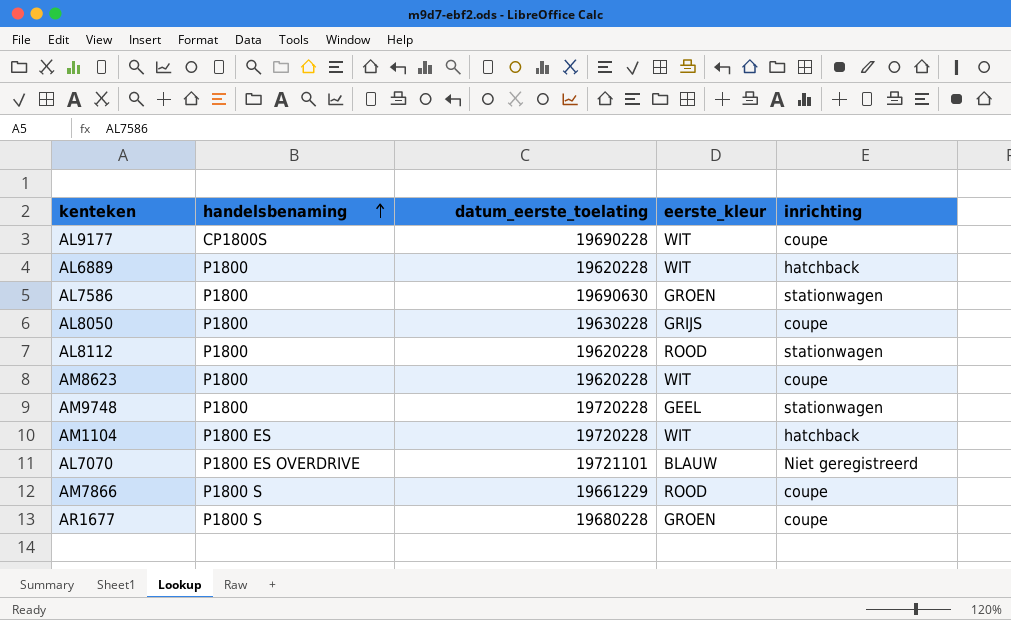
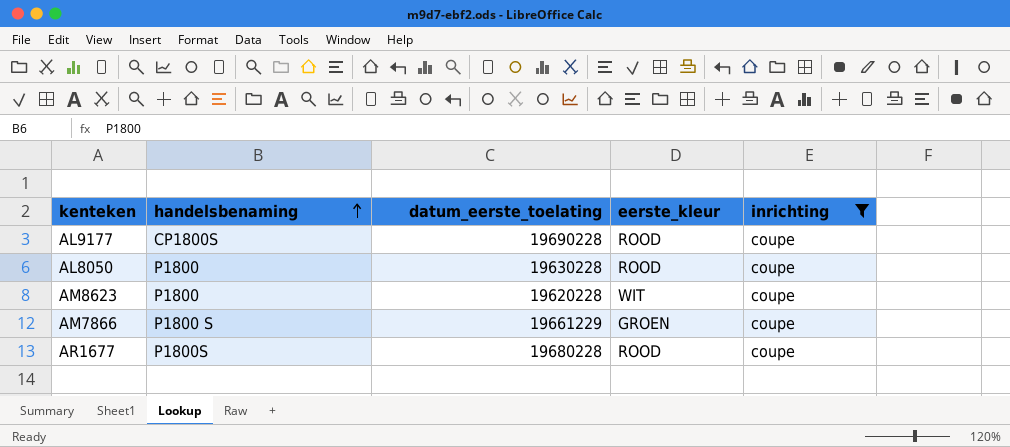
filter: none -> inrichting = coupe
AL9177 | eerste_kleur: WIT -> ROOD
AL8050 | eerste_kleur: GRIJS -> ROOD
AM7866 | eerste_kleur: ROOD -> GROEN
AR1677 | handelsbenaming: P1800 S -> P1800S
AR1677 | eerste_kleur: GROEN -> ROOD

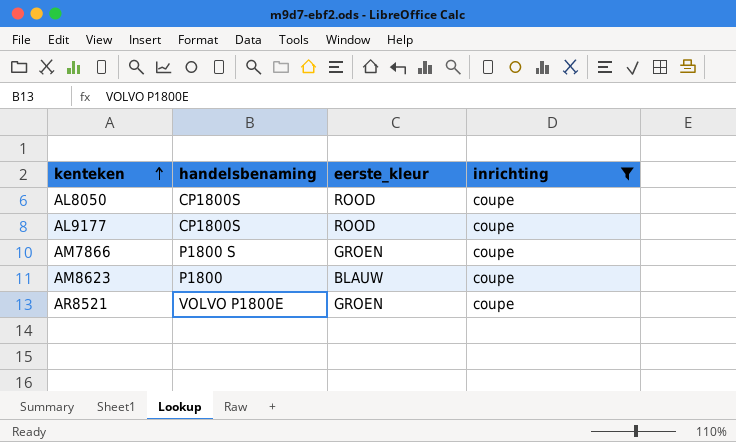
row order: handelsbenaming ascending -> kenteken ascending
column datum_eerste_toelating | position: 3 -> none
row AR1677: P1800S | 19680228 | ROOD | coupe -> none
AL8050 | handelsbenaming: P1800 -> CP1800S
AM8623 | eerste_kleur: WIT -> BLAUW
row AR8521: none -> VOLVO P1800E | GROEN | coupe

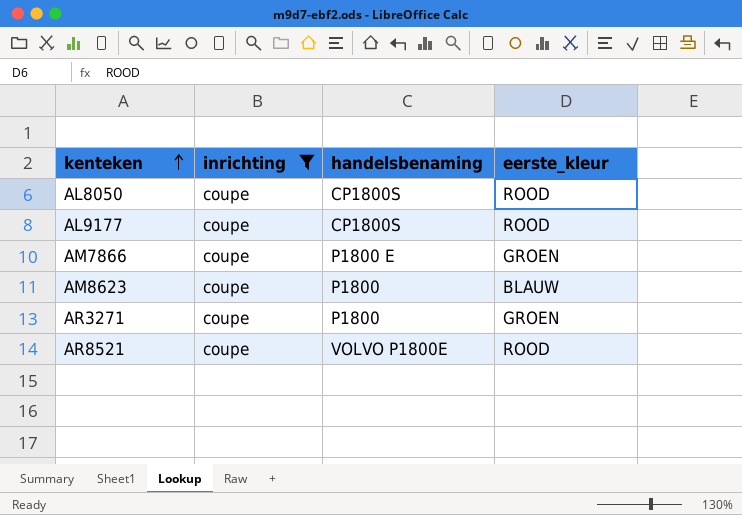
column inrichting | position: 4 -> 2
AM7866 | handelsbenaming: P1800 S -> P1800 E
row AR3271: none -> coupe | P1800 | GROEN
AR8521 | eerste_kleur: GROEN -> ROOD

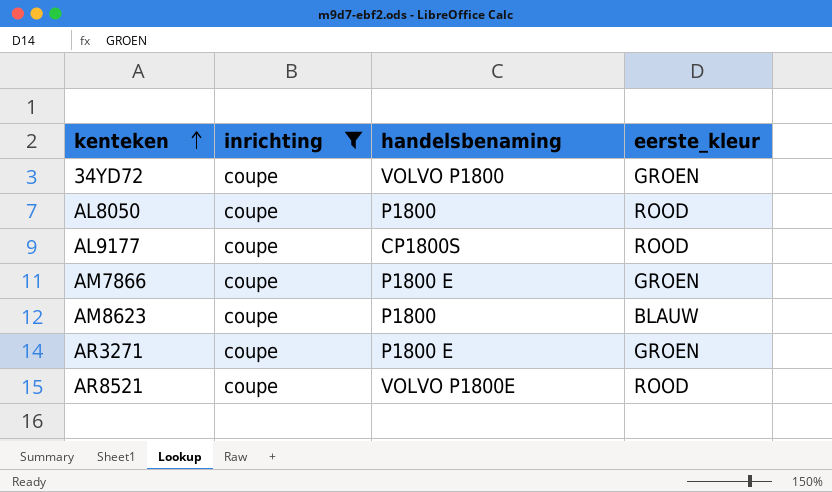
row 34YD72: none -> coupe | VOLVO P1800 | GROEN
AL8050 | handelsbenaming: CP1800S -> P1800
AR3271 | handelsbenaming: P1800 -> P1800 E

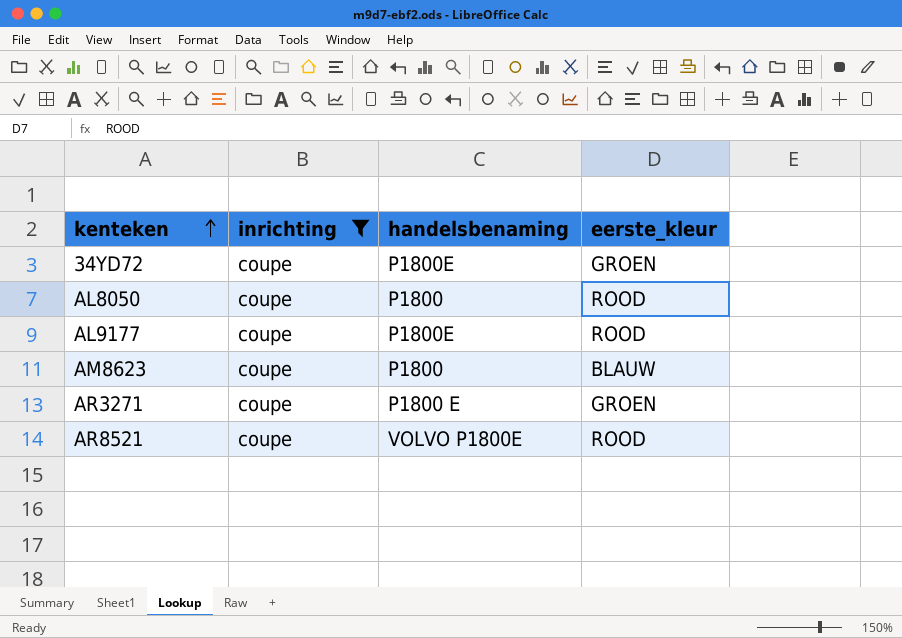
row AM7866: coupe | P1800 E | GROEN -> none
34YD72 | handelsbenaming: VOLVO P1800 -> P1800E
AL9177 | handelsbenaming: CP1800S -> P1800E

